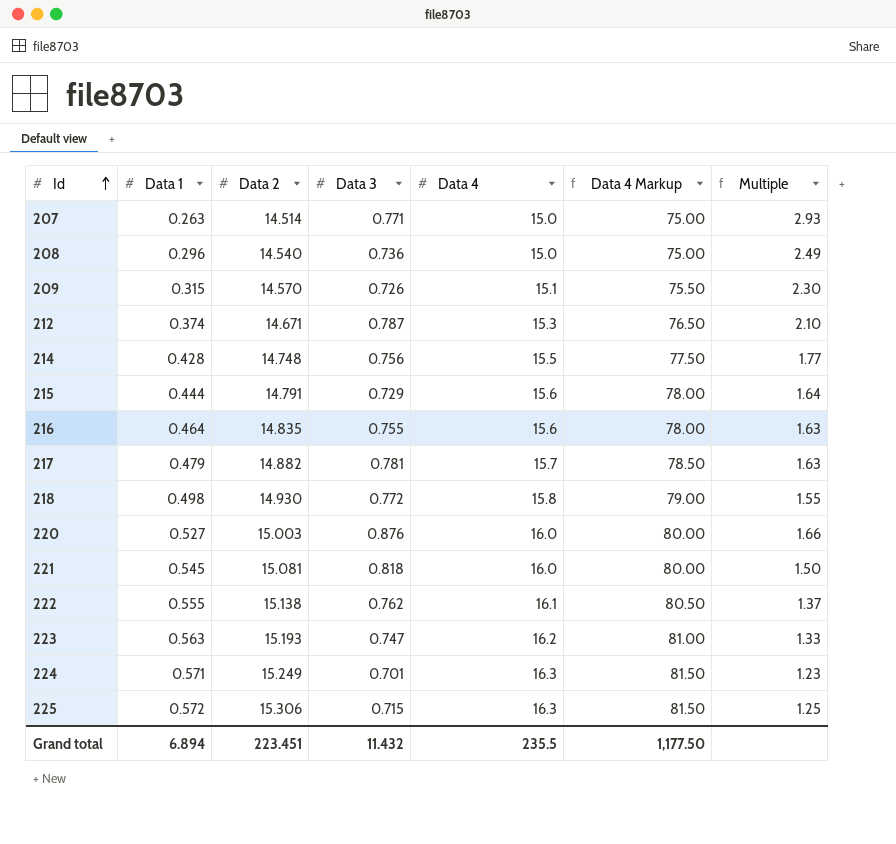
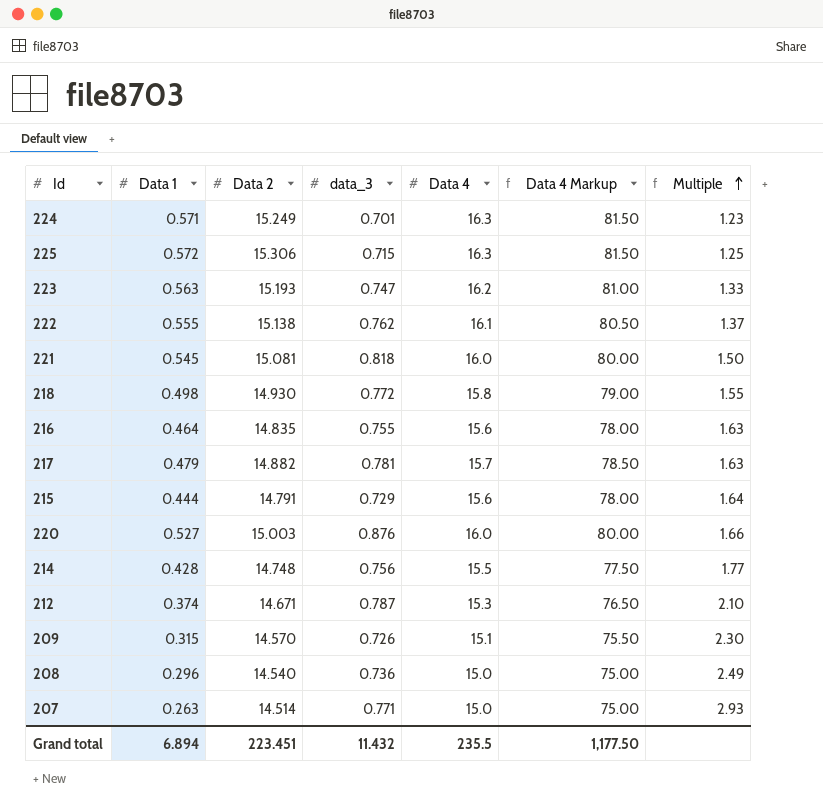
row order: Id ascending -> Multiple ascending
column name: Data 3 -> data_3

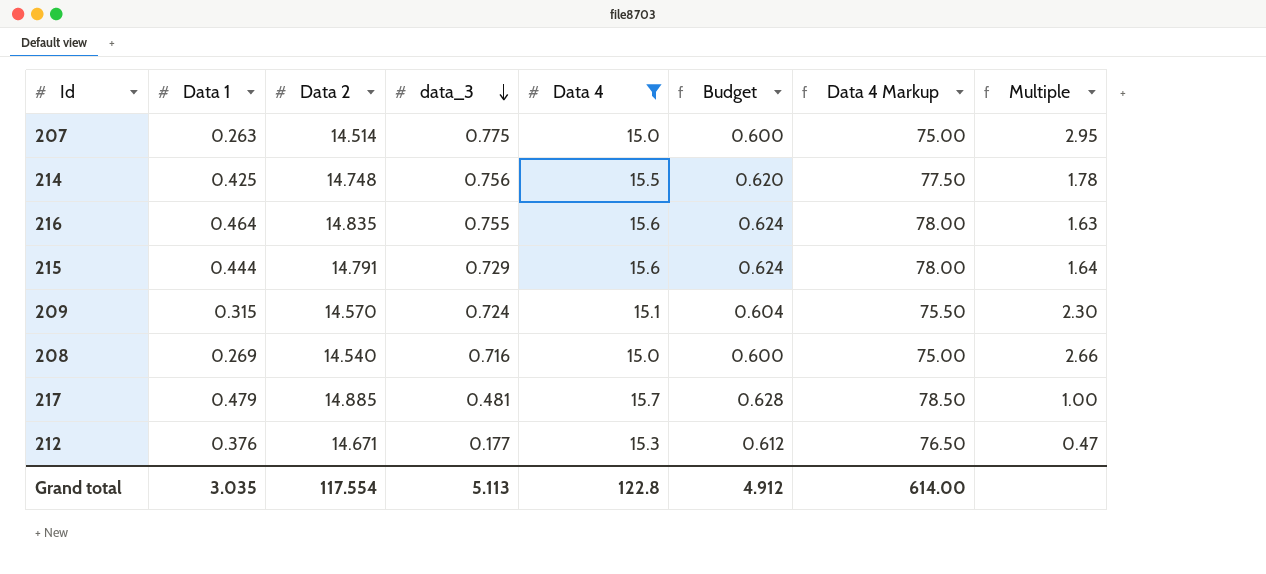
filter: none -> Data 4 <= 15.7
row order: Multiple ascending -> data_3 descending
column Budget | formula: none -> [Data 4] * 0.04
207 | data_3: 0.771 -> 0.775
207 | Multiple: 2.93 -> 2.95
214 | Data 1: 0.428 -> 0.425
214 | Multiple: 1.77 -> 1.78
209 | data_3: 0.726 -> 0.724
208 | Data 1: 0.296 -> 0.269
208 | data_3: 0.736 -> 0.716
208 | Multiple: 2.49 -> 2.66
217 | Data 2: 14.882 -> 14.885
217 | data_3: 0.781 -> 0.481
217 | Multiple: 1.63 -> 1.00
212 | Data 1: 0.374 -> 0.376
212 | data_3: 0.787 -> 0.177
212 | Multiple: 2.10 -> 0.47
Grand total | Data 1: 6.894 -> 3.035
Grand total | Data 2: 223.451 -> 117.554
Grand total | data_3: 11.432 -> 5.113
Grand total | Data 4: 235.5 -> 122.8
Grand total | Data 4 Markup: 1,177.50 -> 614.00

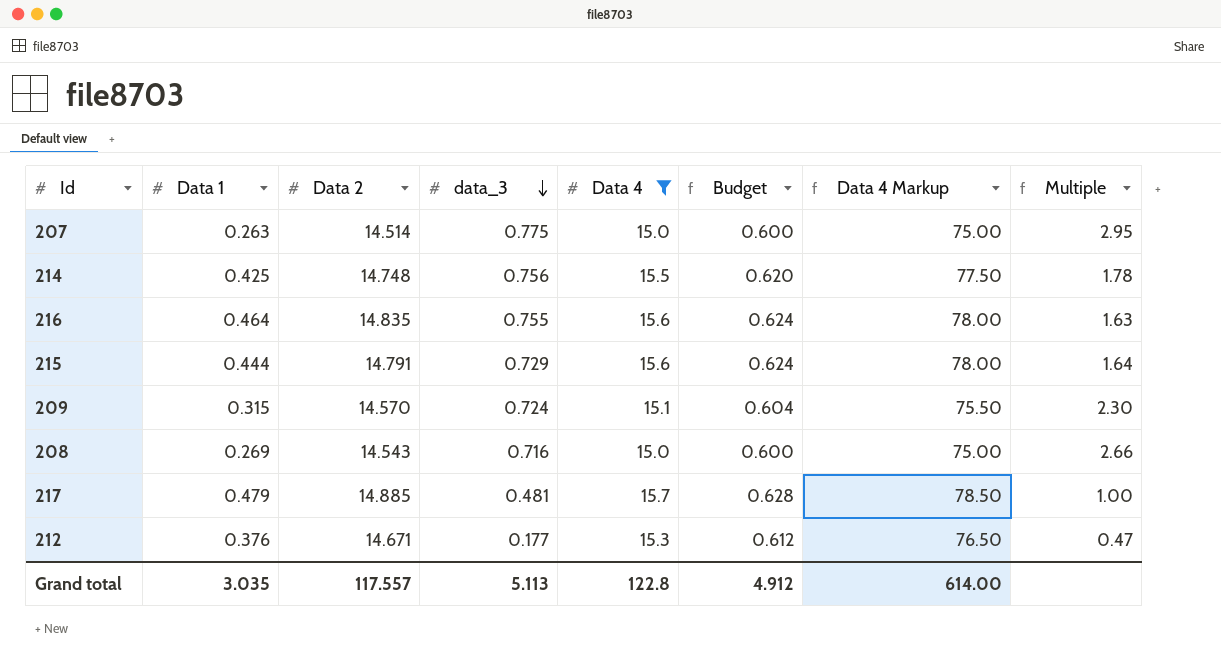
208 | Data 2: 14.540 -> 14.543
Grand total | Data 2: 117.554 -> 117.557

